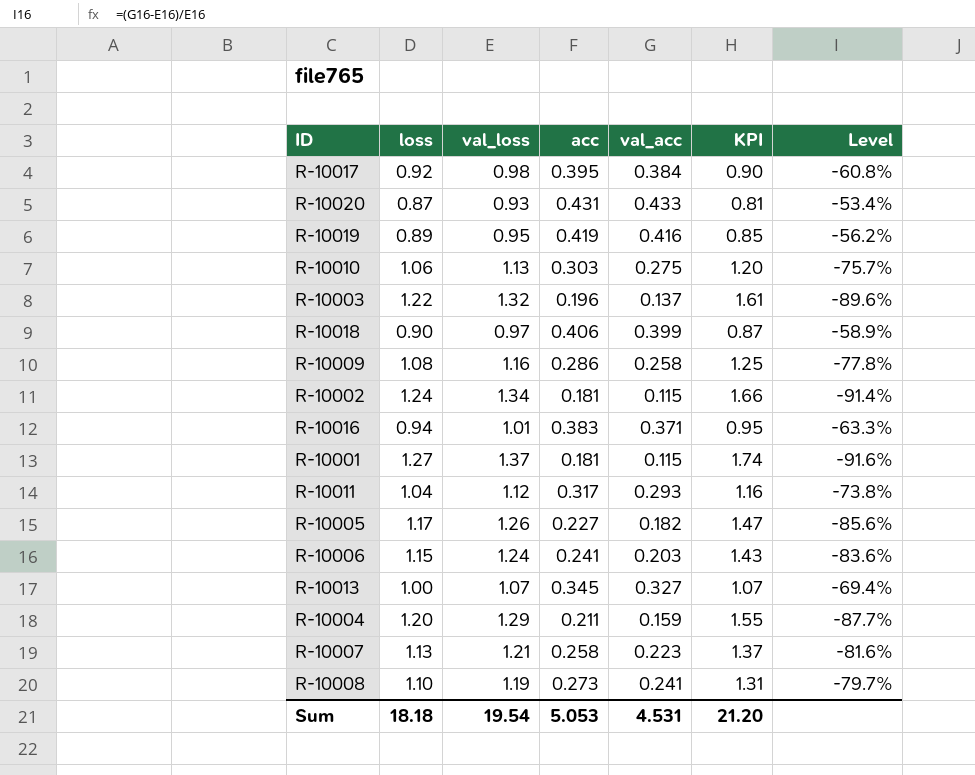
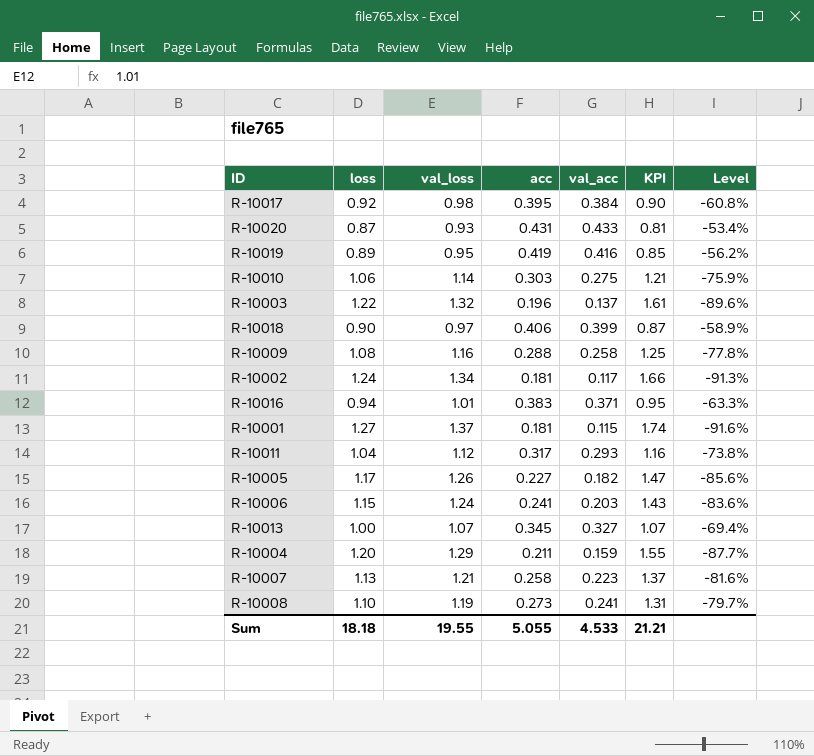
R-10010 | val_loss: 1.13 -> 1.14
R-10010 | KPI: 1.20 -> 1.21
R-10010 | Level: -75.7% -> -75.9%
R-10009 | acc: 0.286 -> 0.288
R-10002 | val_acc: 0.115 -> 0.117
R-10002 | Level: -91.4% -> -91.3%
Sum | val_loss: 19.54 -> 19.55
Sum | acc: 5.053 -> 5.055
Sum | val_acc: 4.531 -> 4.533
Sum | KPI: 21.20 -> 21.21

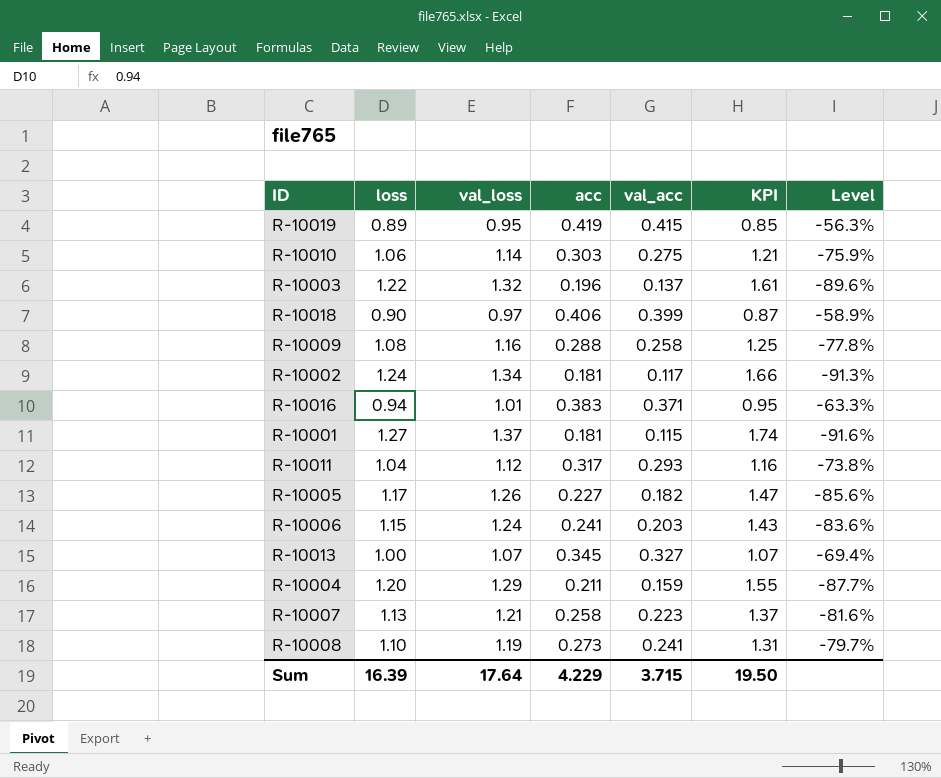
row R-10017: 0.92 | 0.98 | 0.395 | 0.384 | 0.90 | -60.8% -> none
row R-10020: 0.87 | 0.93 | 0.431 | 0.433 | 0.81 | -53.4% -> none
R-10019 | val_acc: 0.416 -> 0.415
R-10019 | Level: -56.2% -> -56.3%
Sum | loss: 18.18 -> 16.39
Sum | val_loss: 19.55 -> 17.64
Sum | acc: 5.055 -> 4.229
Sum | val_acc: 4.533 -> 3.715
Sum | KPI: 21.21 -> 19.50

